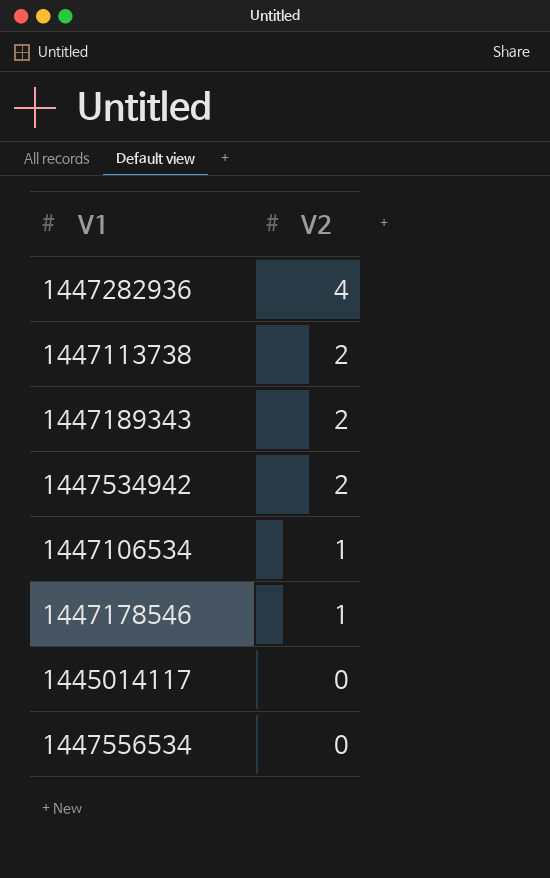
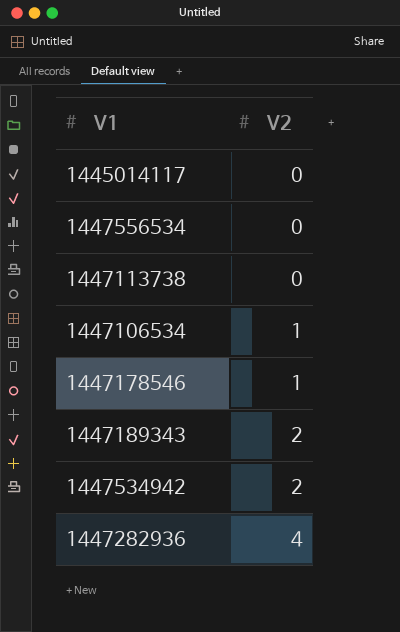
row order: V2 descending -> V2 ascending
1447113738 | V2: 2 -> 0

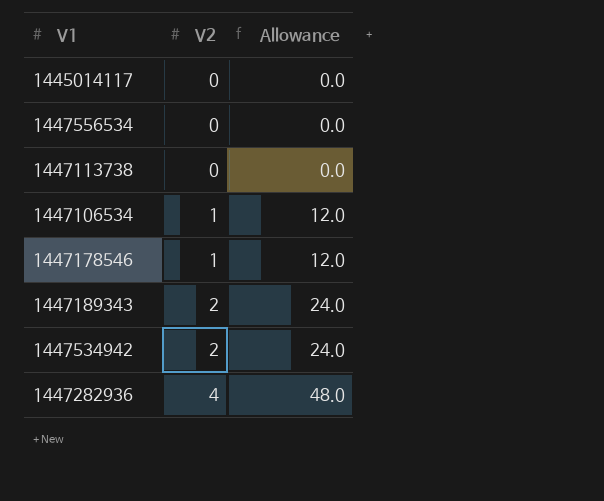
column Allowance | formula: none -> [V2] * 12

